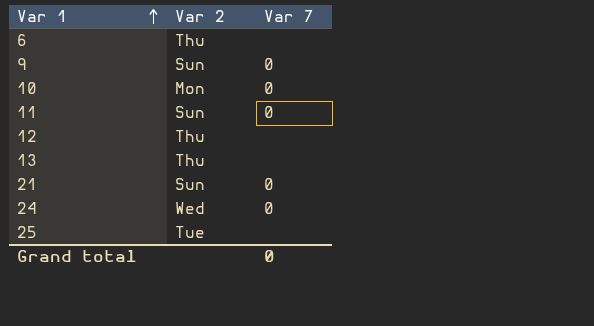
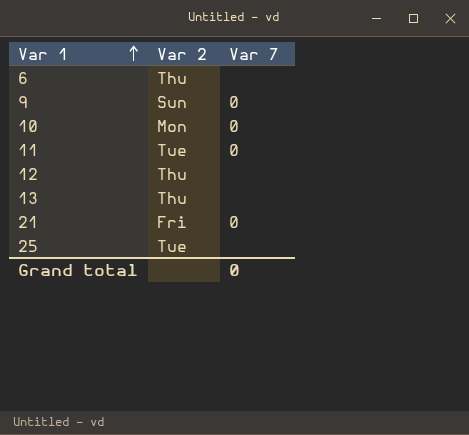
row 24: Wed | 0 -> none
11 | Var 2: Sun -> Tue
21 | Var 2: Sun -> Fri

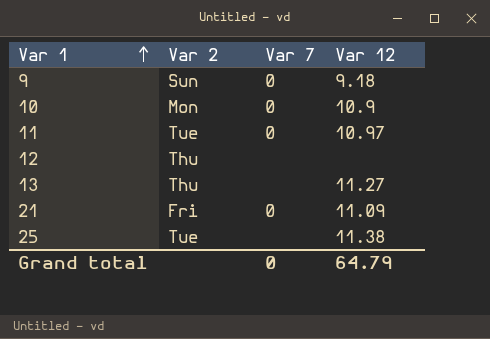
column Var 12 | position: none -> 4
row 6: Thu | none -> none

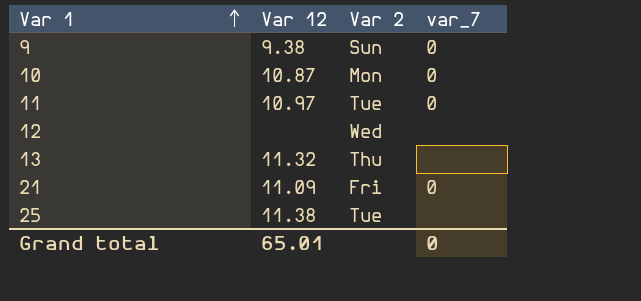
column Var 12 | position: 4 -> 2
column name: Var 7 -> var_7
9 | Var 12: 9.18 -> 9.38
10 | Var 12: 10.9 -> 10.87
12 | Var 2: Thu -> Wed
13 | Var 12: 11.27 -> 11.32
Grand total | Var 12: 64.79 -> 65.01

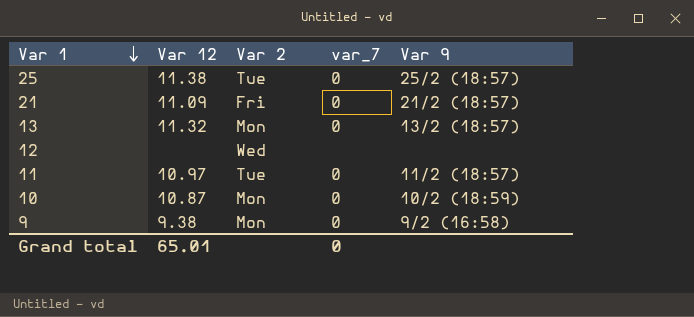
row order: Var 1 ascending -> Var 1 descending
column Var 9 | position: none -> 5
25 | var_7: none -> 0
13 | Var 2: Thu -> Mon
13 | var_7: none -> 0
9 | Var 2: Sun -> Mon

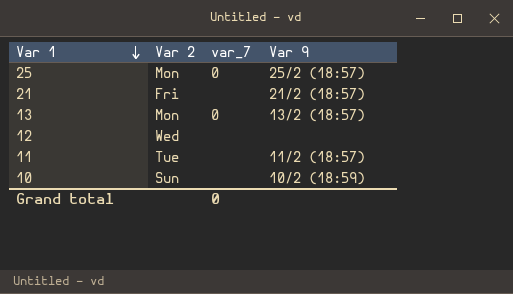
column Var 12 | position: 2 -> none
row 9: 9.38 | Mon | 0 | 9/2 (16:58) -> none
25 | Var 2: Tue -> Mon
21 | var_7: 0 -> none
11 | var_7: 0 -> none
10 | Var 2: Mon -> Sun
10 | var_7: 0 -> none

